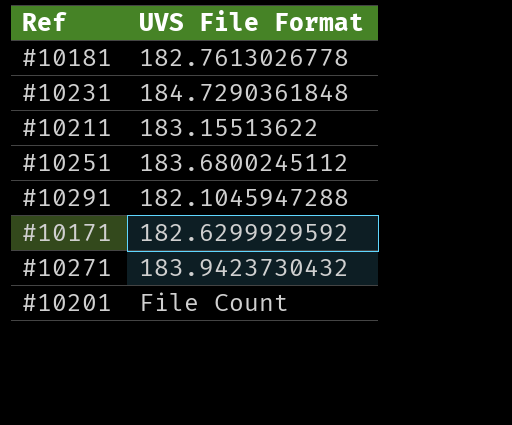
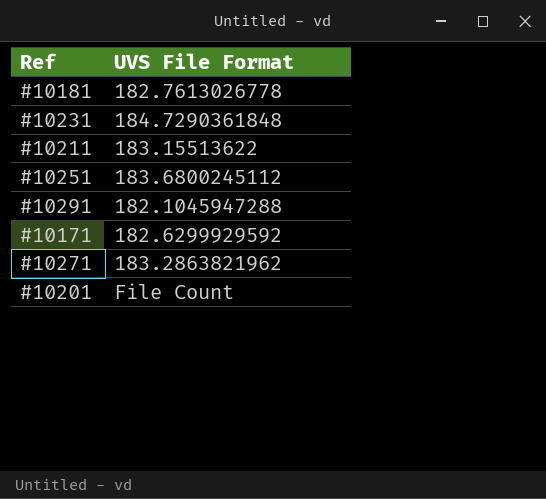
#10271 | UVS File Format: 183.9423730432 -> 183.2863821962

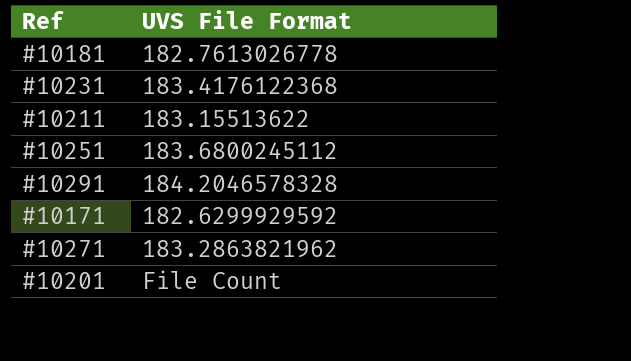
#10231 | UVS File Format: 184.7290361848 -> 183.4176122368
#10291 | UVS File Format: 182.1045947288 -> 184.2046578328

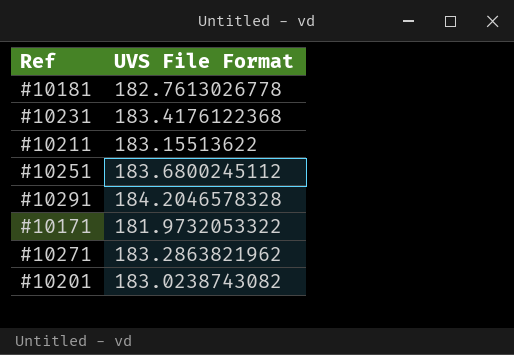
#10171 | UVS File Format: 182.6299929592 -> 181.9732053322
#10201 | UVS File Format: File Count -> 183.0238743082

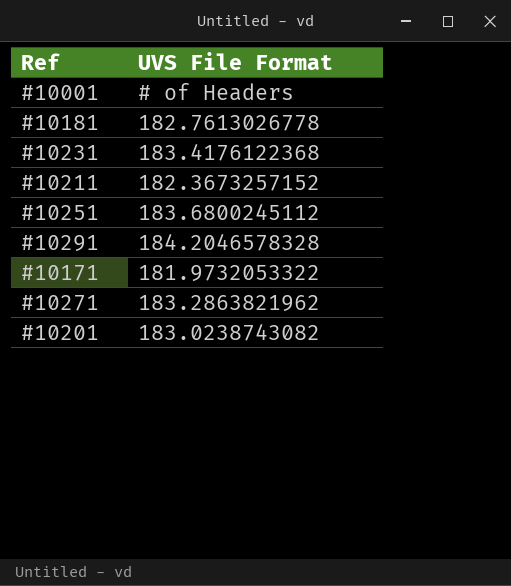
row #10001: none -> # of Headers
#10211 | UVS File Format: 183.15513622 -> 182.3673257152

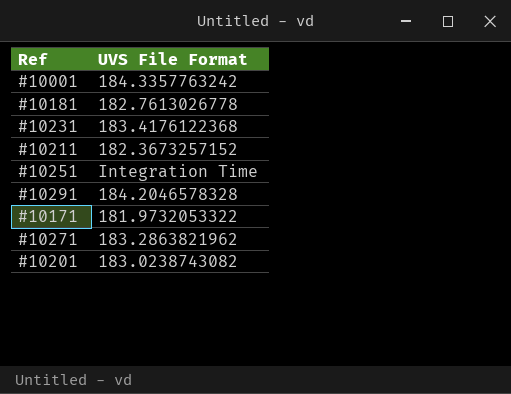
#10001 | UVS File Format: # of Headers -> 184.3357763242
#10251 | UVS File Format: 183.6800245112 -> Integration Time

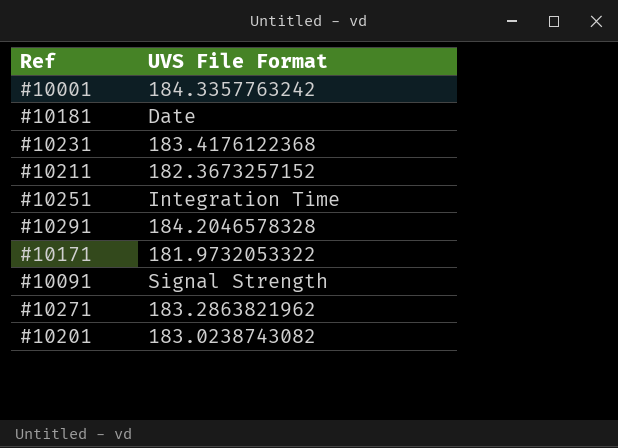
#10181 | UVS File Format: 182.7613026778 -> Date
row #10091: none -> Signal Strength

